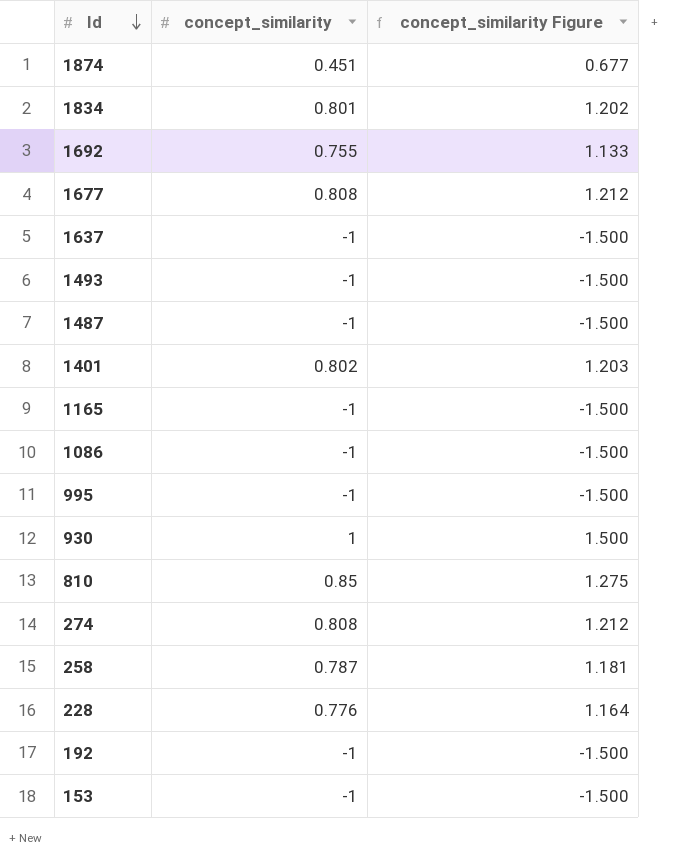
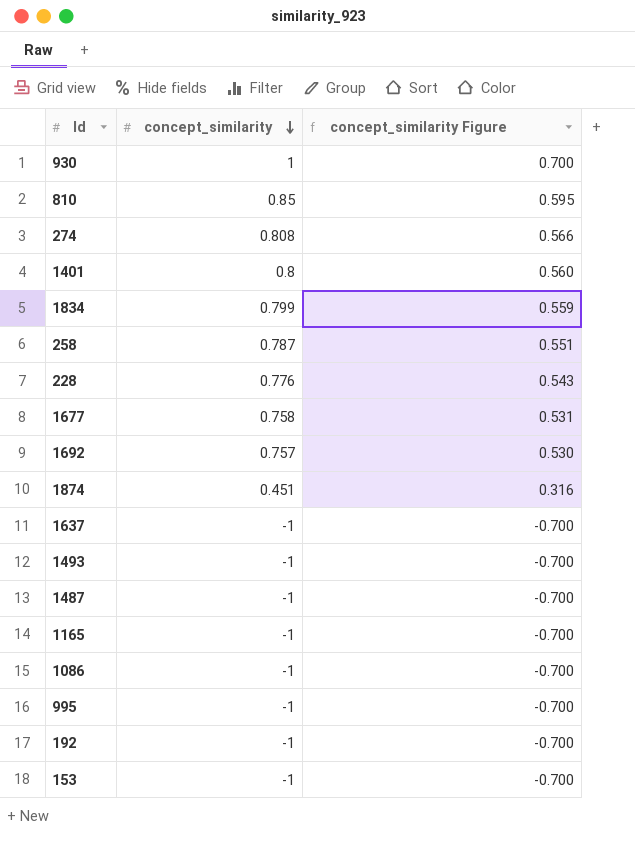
row order: Id descending -> concept_similarity descending
column concept_similarity Figure | formula: [concept_similarity] * 1.5 -> [concept_similarity] * 0.7
1401 | concept_similarity: 0.802 -> 0.8
1834 | concept_similarity: 0.801 -> 0.799
1677 | concept_similarity: 0.808 -> 0.758
1692 | concept_similarity: 0.755 -> 0.757

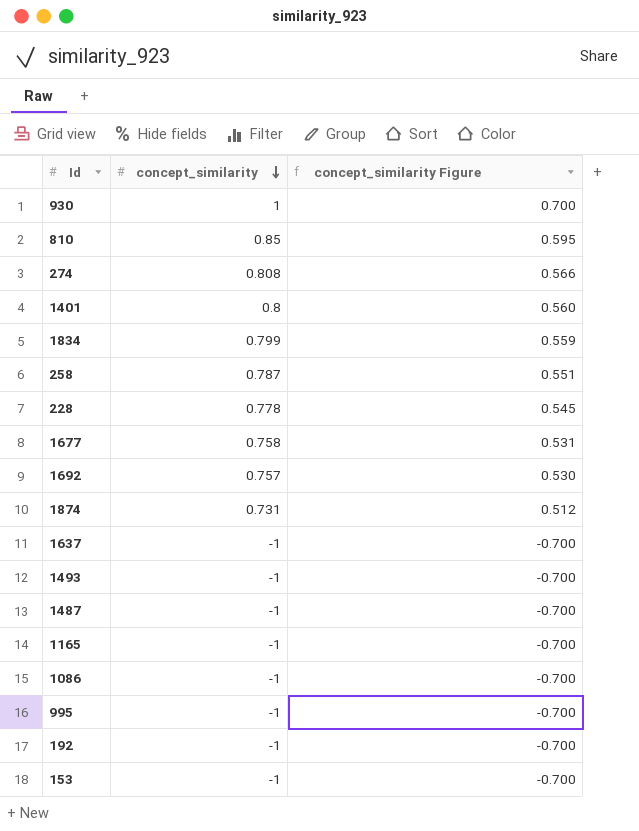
228 | concept_similarity: 0.776 -> 0.778
228 | concept_similarity Figure: 0.543 -> 0.545
1874 | concept_similarity: 0.451 -> 0.731
1874 | concept_similarity Figure: 0.316 -> 0.512

